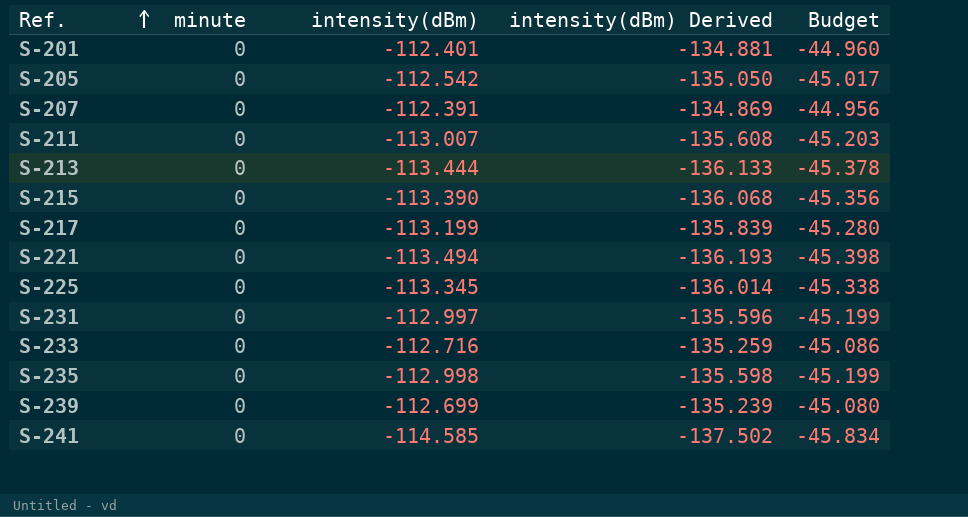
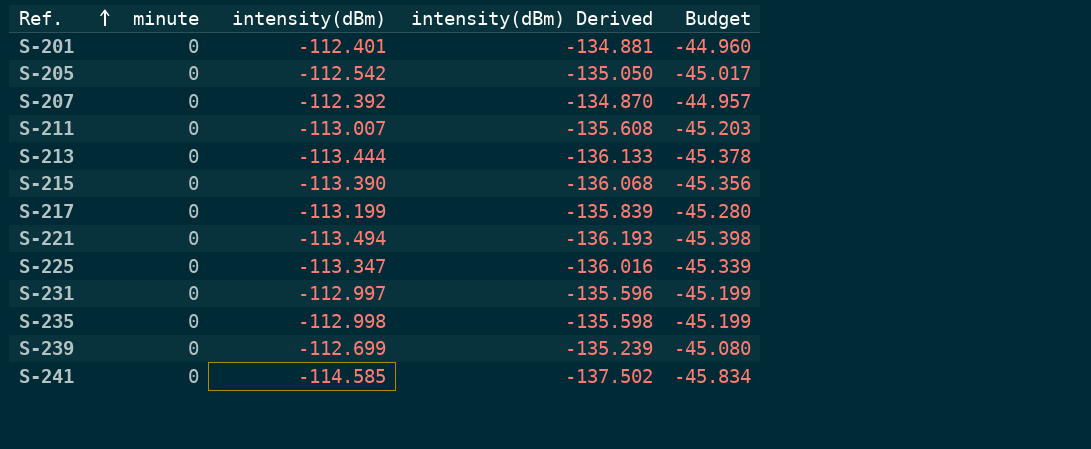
row S-233: 0 | -112.716 | -135.259 | -45.086 -> none
S-207 | intensity(dBm): -112.391 -> -112.392
S-207 | intensity(dBm) Derived: -134.869 -> -134.870
S-207 | Budget: -44.956 -> -44.957
S-225 | intensity(dBm): -113.345 -> -113.347
S-225 | intensity(dBm) Derived: -136.014 -> -136.016
S-225 | Budget: -45.338 -> -45.339

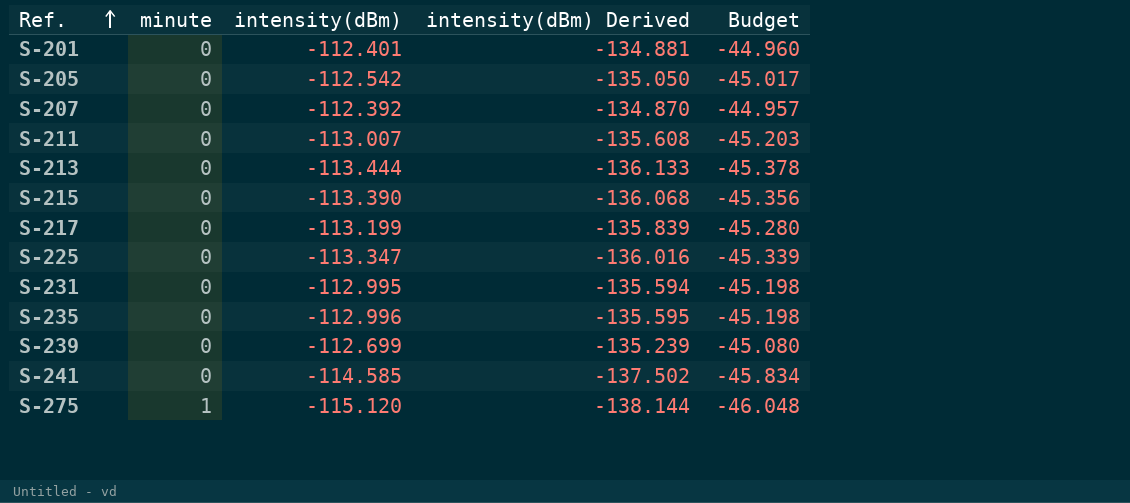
row S-221: 0 | -113.494 | -136.193 | -45.398 -> none
S-231 | intensity(dBm): -112.997 -> -112.995
S-231 | intensity(dBm) Derived: -135.596 -> -135.594
S-231 | Budget: -45.199 -> -45.198
S-235 | intensity(dBm): -112.998 -> -112.996
S-235 | intensity(dBm) Derived: -135.598 -> -135.595
S-235 | Budget: -45.199 -> -45.198
row S-275: none -> 1 | -115.120 | -138.144 | -46.048

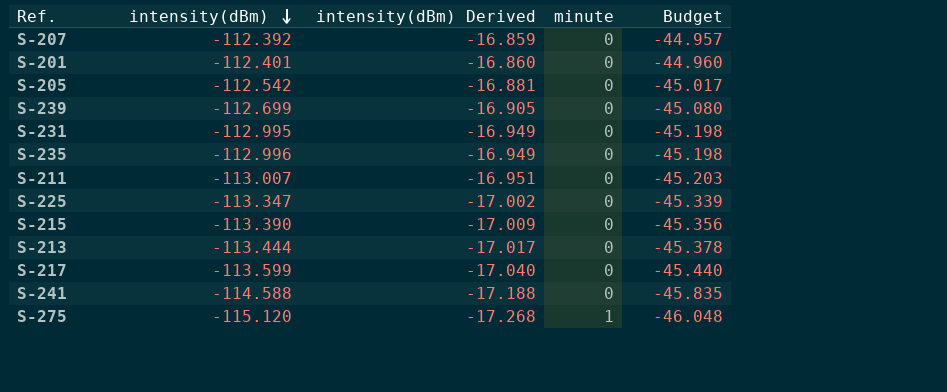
row order: Ref. ascending -> intensity(dBm) descending
column intensity(dBm) Derived | formula: [intensity(dBm)] * 1.2 -> [intensity(dBm)] * 0.15
column minute | position: 2 -> 4
S-217 | intensity(dBm): -113.199 -> -113.599
S-217 | Budget: -45.280 -> -45.440
S-241 | intensity(dBm): -114.585 -> -114.588
S-241 | Budget: -45.834 -> -45.835

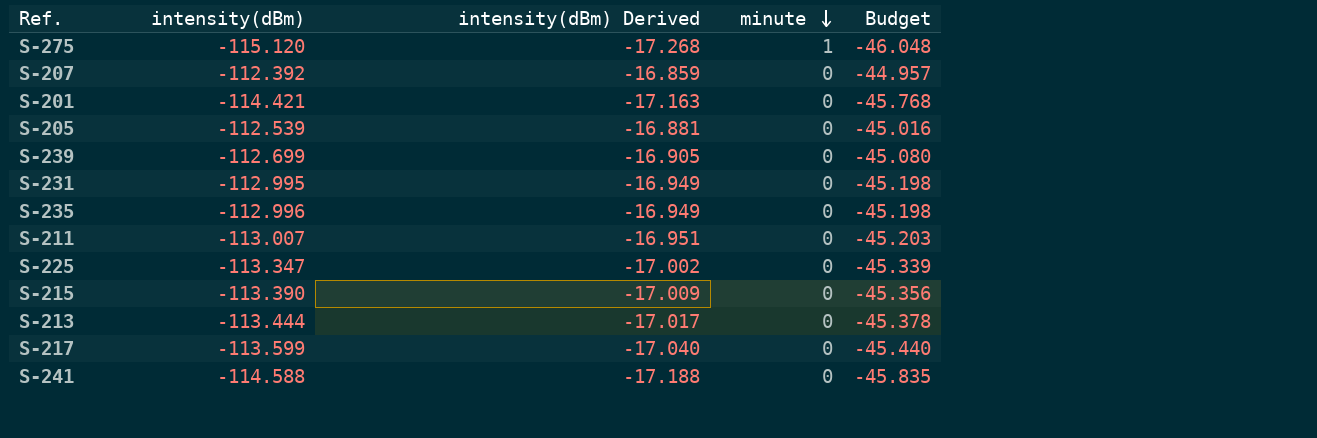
row order: intensity(dBm) descending -> minute descending
S-201 | intensity(dBm): -112.401 -> -114.421
S-201 | intensity(dBm) Derived: -16.860 -> -17.163
S-201 | Budget: -44.960 -> -45.768
S-205 | intensity(dBm): -112.542 -> -112.539
S-205 | Budget: -45.017 -> -45.016

